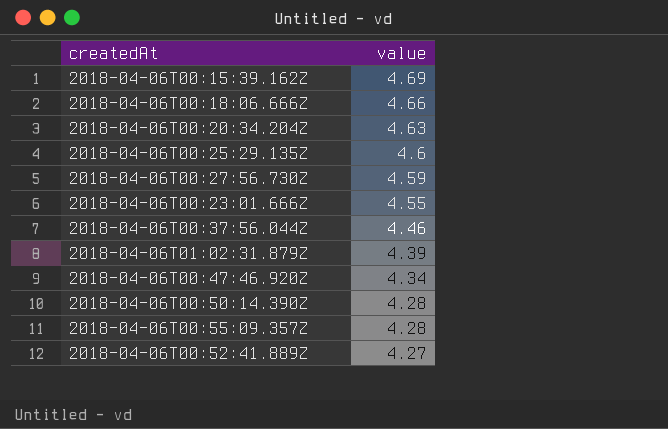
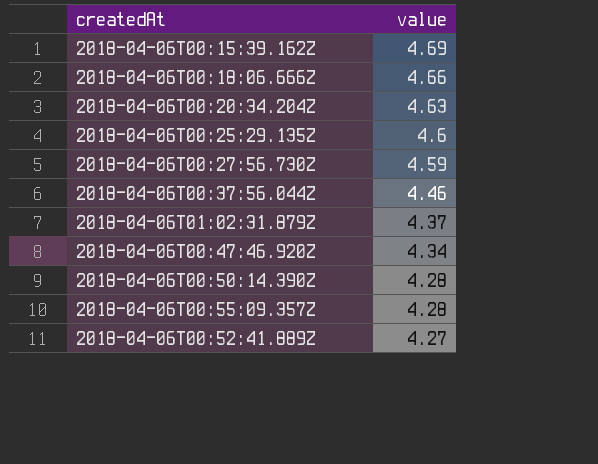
row 2018-04-06T00:23:01.666Z: 4.55 -> none
2018-04-06T01:02:31.879Z | value: 4.39 -> 4.37

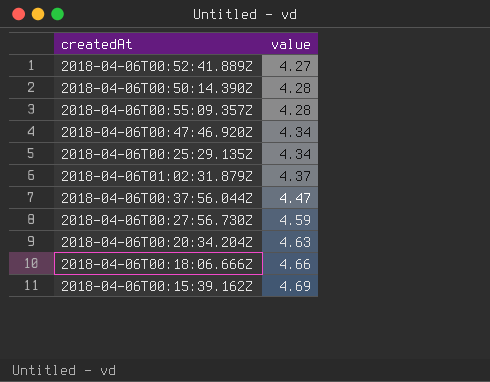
row order: value descending -> value ascending
2018-04-06T00:25:29.135Z | value: 4.6 -> 4.34
2018-04-06T00:37:56.044Z | value: 4.46 -> 4.47

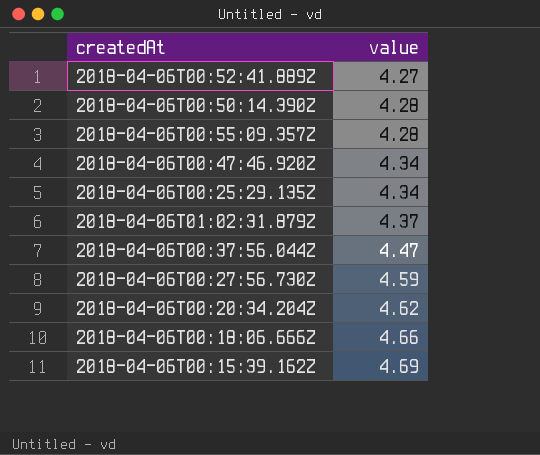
2018-04-06T00:20:34.204Z | value: 4.63 -> 4.62

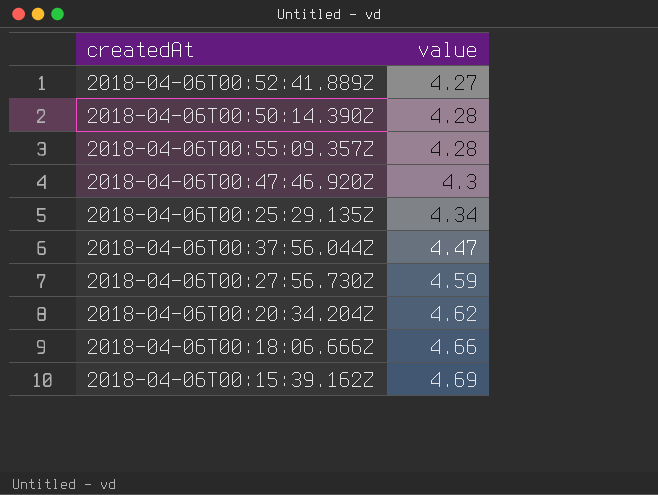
row 2018-04-06T01:02:31.879Z: 4.37 -> none
2018-04-06T00:47:46.920Z | value: 4.34 -> 4.3

